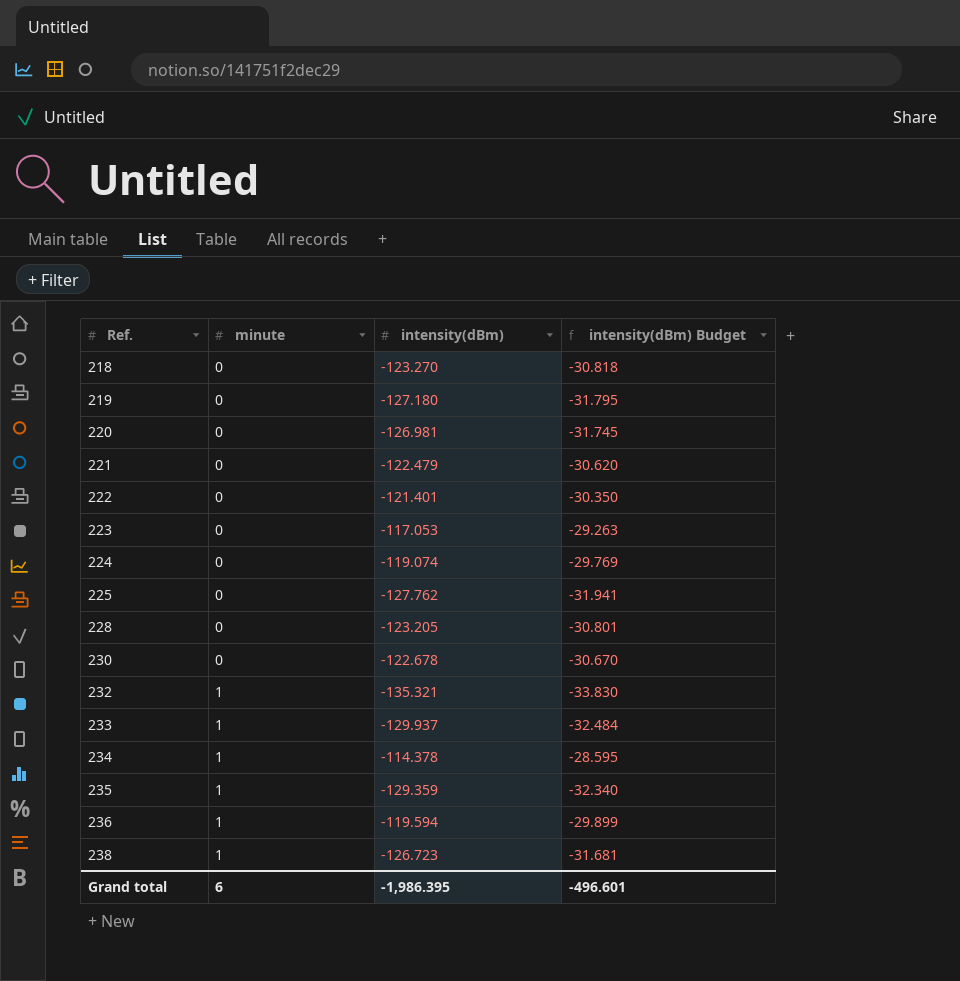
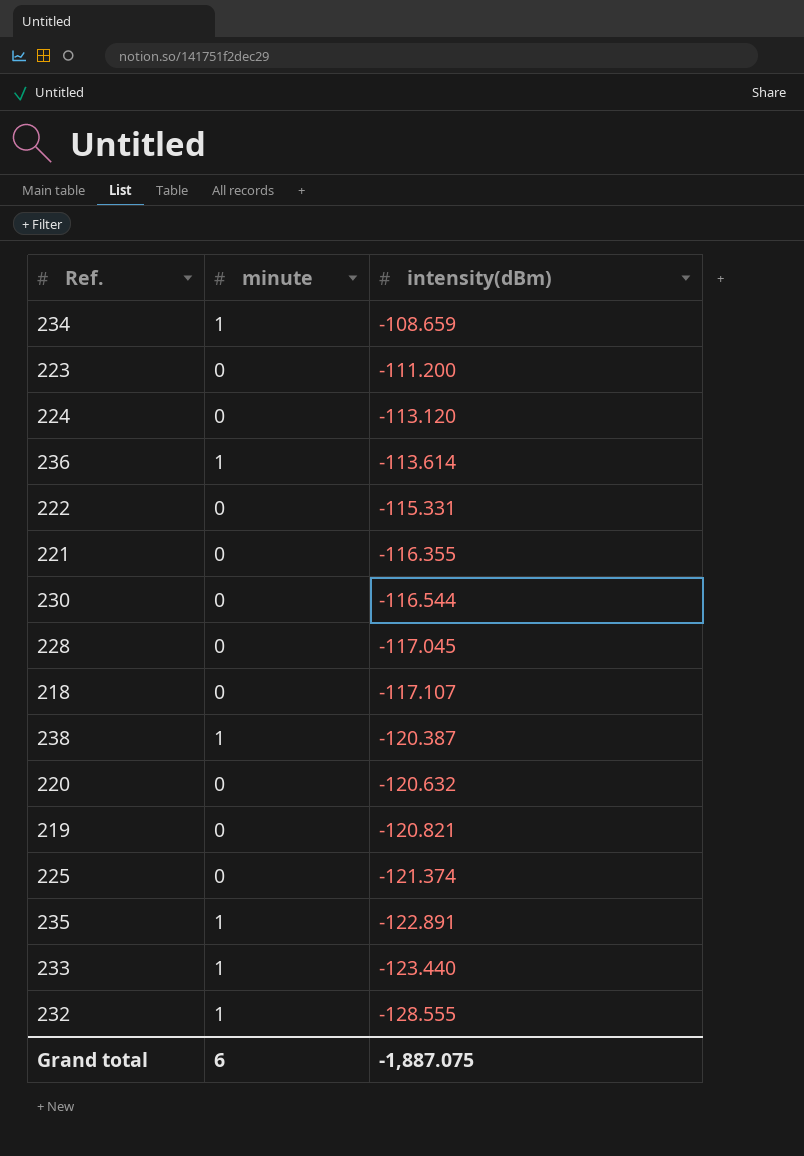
row order: Ref. ascending -> intensity(dBm) descending
column intensity(dBm) Budget | formula: [intensity(dBm)] * 0.25 -> none
234 | intensity(dBm): -114.378 -> -108.659
223 | intensity(dBm): -117.053 -> -111.200
224 | intensity(dBm): -119.074 -> -113.120
236 | intensity(dBm): -119.594 -> -113.614
222 | intensity(dBm): -121.401 -> -115.331
221 | intensity(dBm): -122.479 -> -116.355
230 | intensity(dBm): -122.678 -> -116.544
228 | intensity(dBm): -123.205 -> -117.045
218 | intensity(dBm): -123.270 -> -117.107
238 | intensity(dBm): -126.723 -> -120.387
220 | intensity(dBm): -126.981 -> -120.632
219 | intensity(dBm): -127.180 -> -120.821
225 | intensity(dBm): -127.762 -> -121.374
235 | intensity(dBm): -129.359 -> -122.891
233 | intensity(dBm): -129.937 -> -123.440
232 | intensity(dBm): -135.321 -> -128.555
Grand total | intensity(dBm): -1,986.395 -> -1,887.075

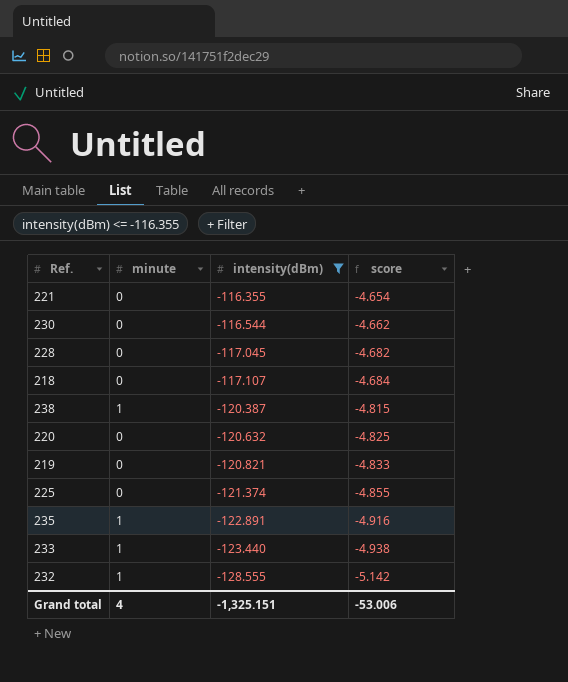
filter: none -> intensity(dBm) <= -116.355
column score | formula: none -> [intensity(dBm)] * 0.04
Grand total | minute: 6 -> 4
Grand total | intensity(dBm): -1,887.075 -> -1,325.151

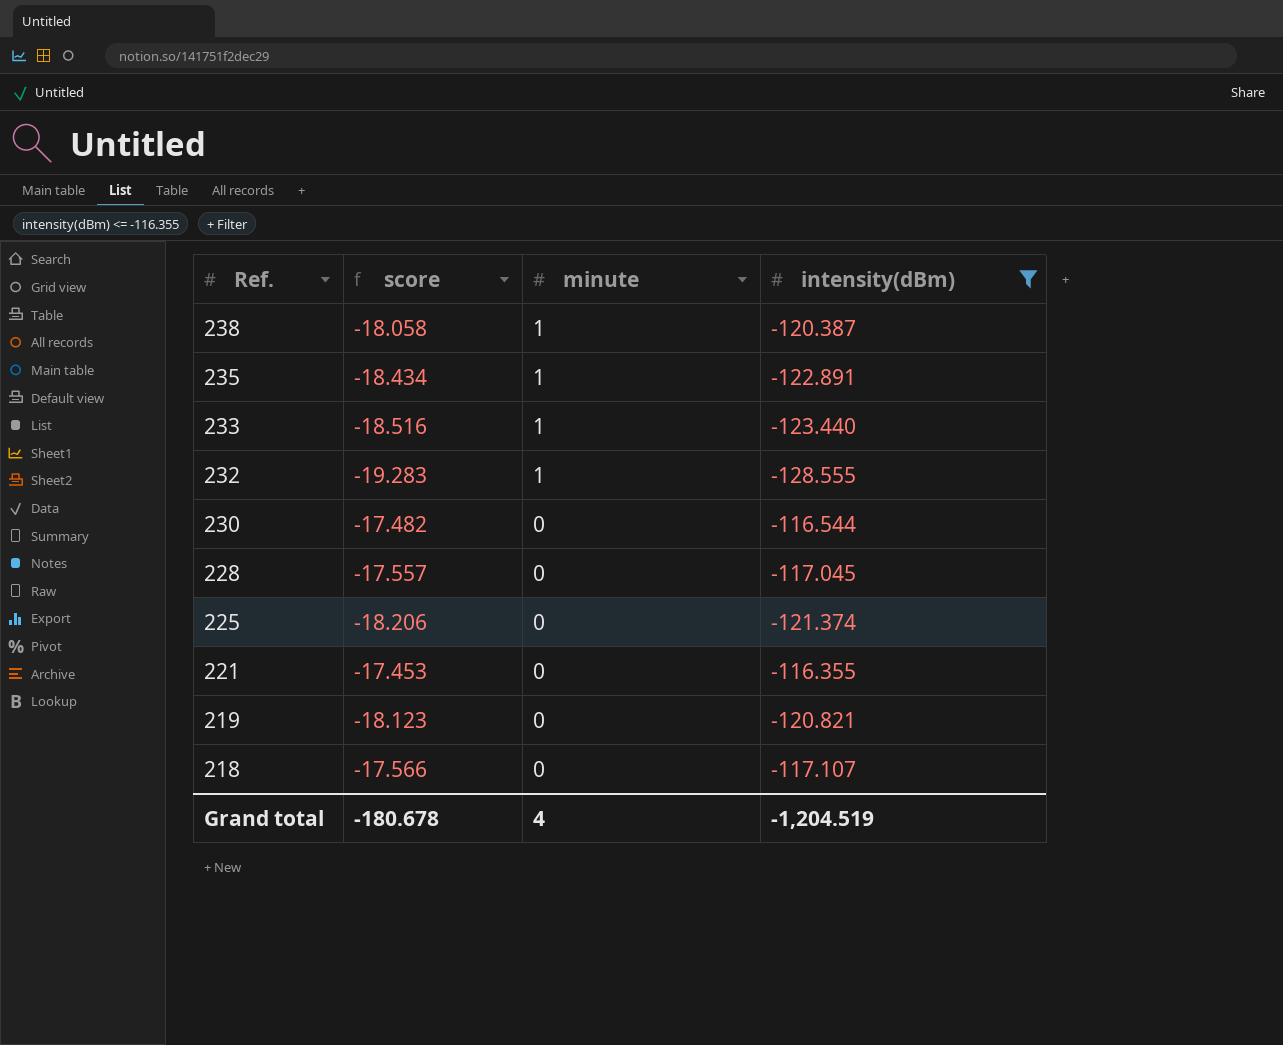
row order: intensity(dBm) descending -> Ref. descending
column score | formula: [intensity(dBm)] * 0.04 -> [intensity(dBm)] * 0.15
column score | position: 4 -> 2
row 220: 0 | -120.632 | -4.825 -> none
Grand total | score: -53.006 -> -180.678
Grand total | intensity(dBm): -1,325.151 -> -1,204.519

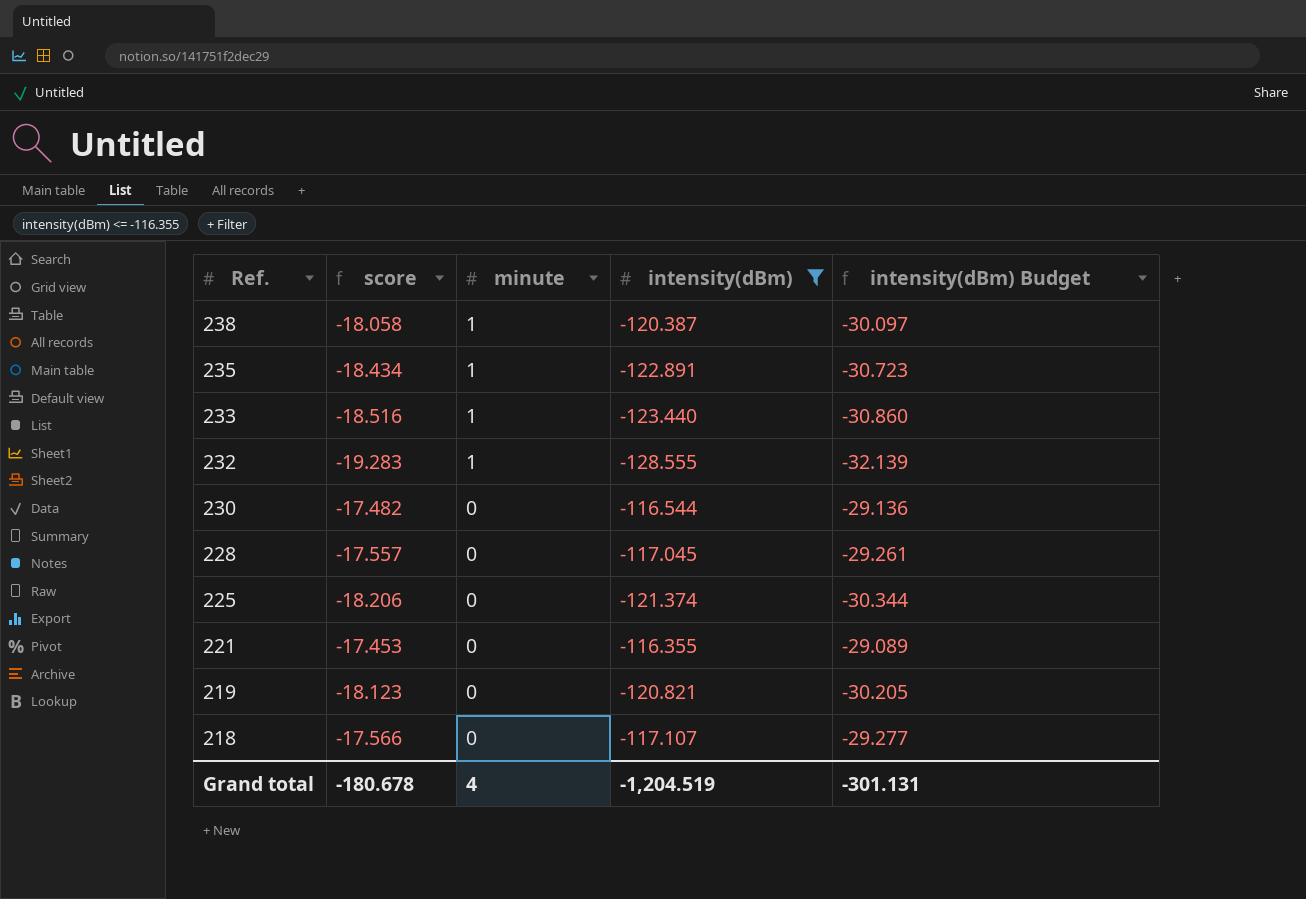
column intensity(dBm) Budget | formula: none -> [intensity(dBm)] * 0.25

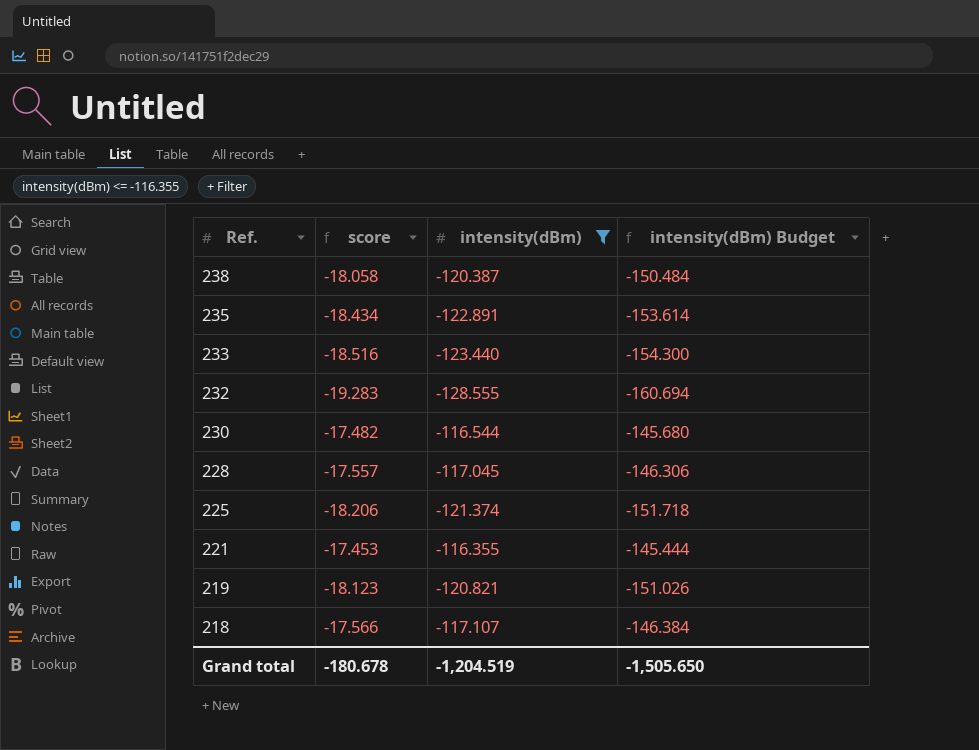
column minute | position: 3 -> none
column intensity(dBm) Budget | formula: [intensity(dBm)] * 0.25 -> [intensity(dBm)] * 1.25
Grand total | intensity(dBm) Budget: -301.131 -> -1,505.650

